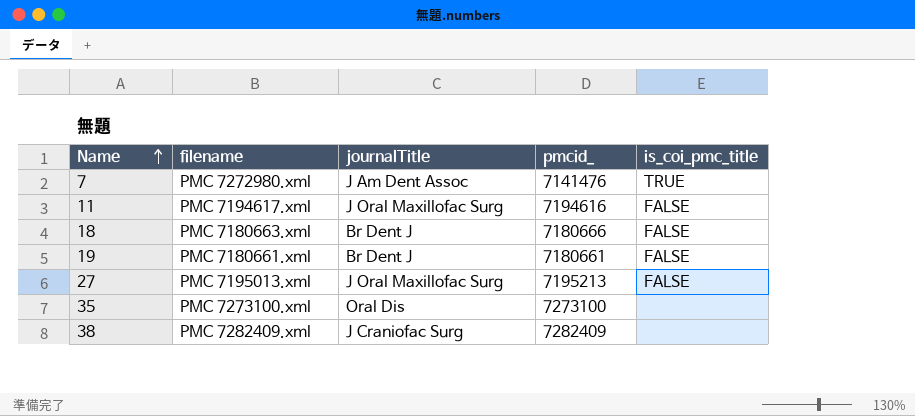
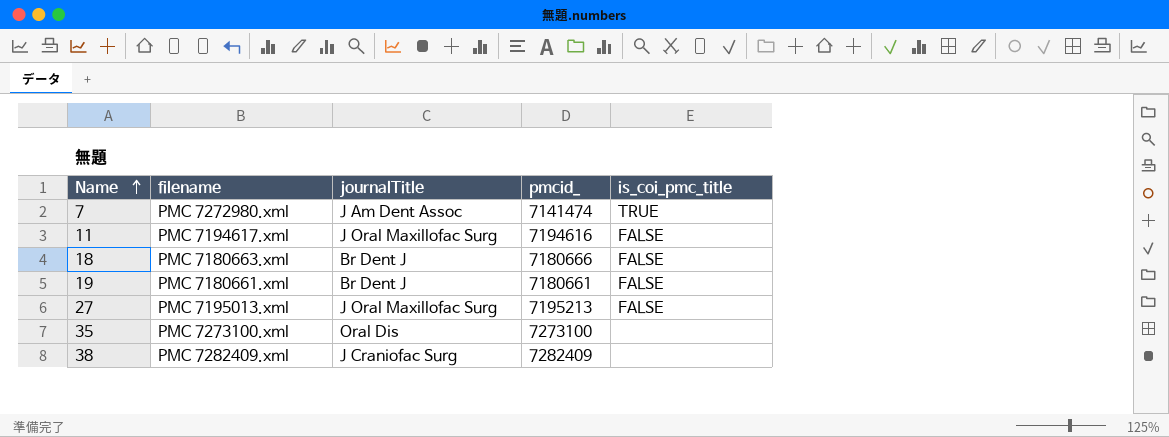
7 | pmcid_: 7141476 -> 7141474

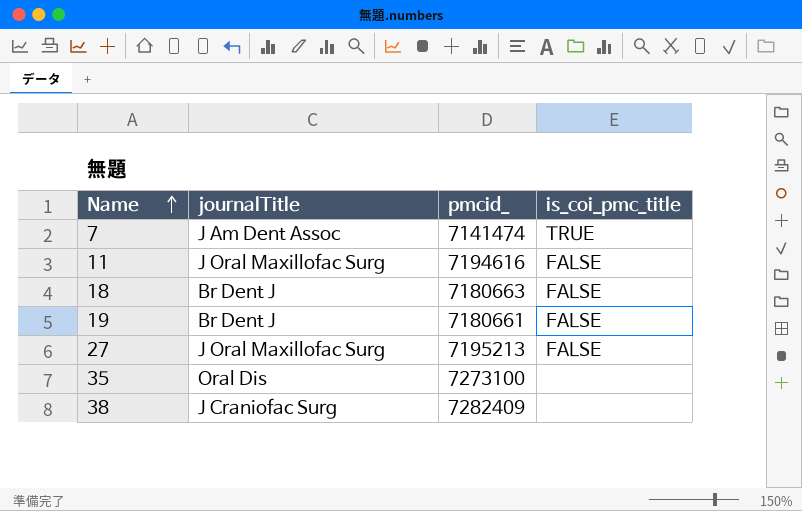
column filename | position: 2 -> none
18 | pmcid_: 7180666 -> 7180663

